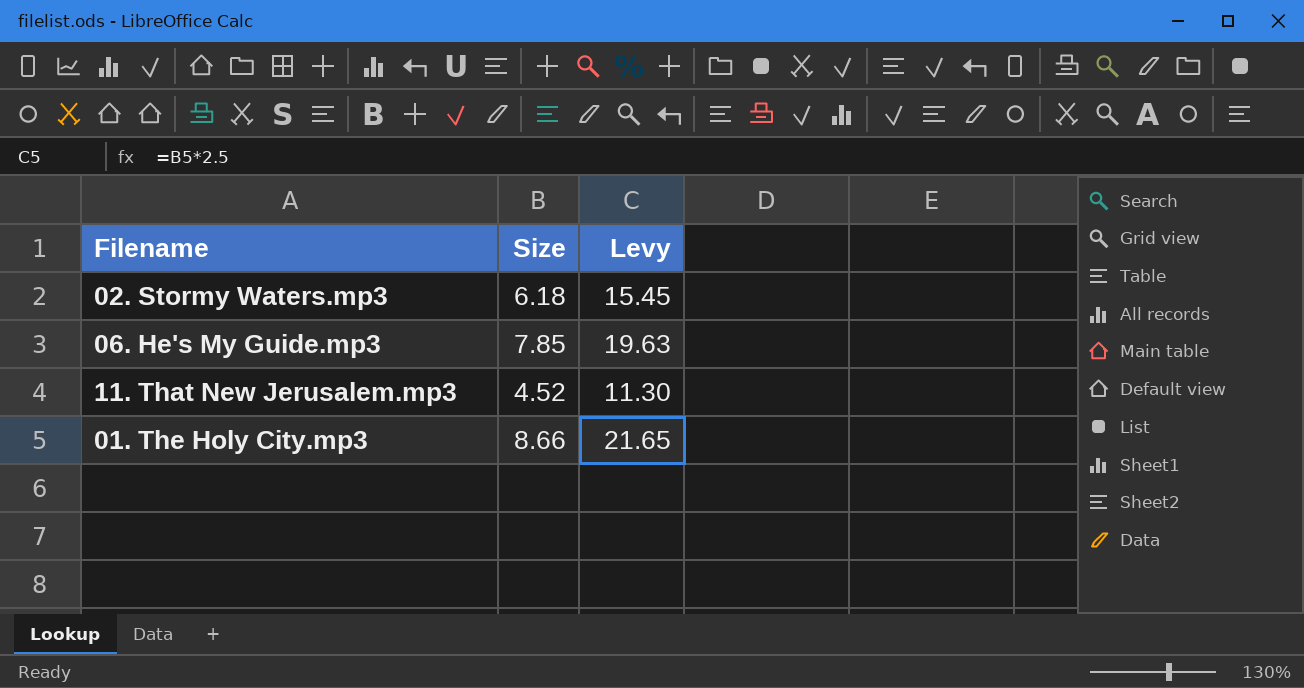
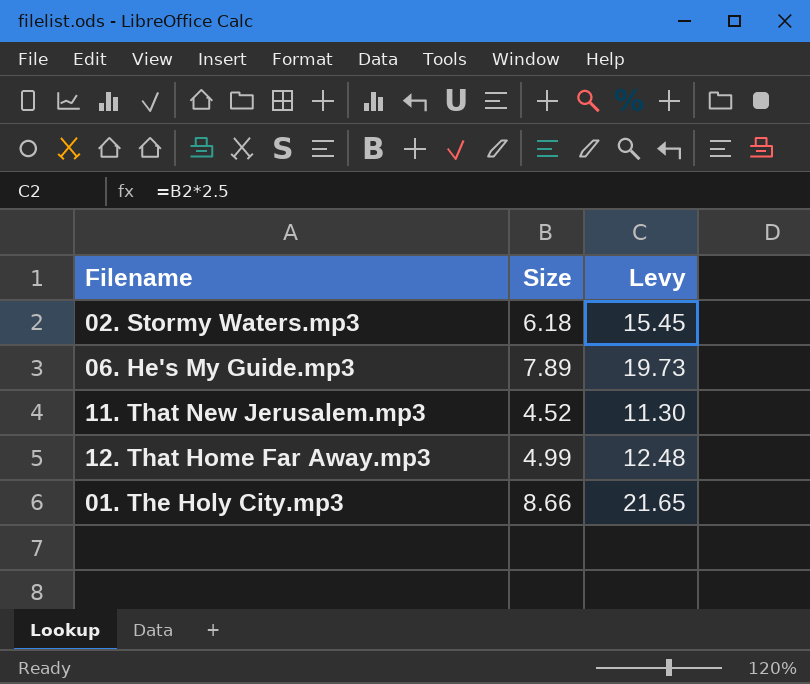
06. He's My Guide.mp3 | Size: 7.85 -> 7.89
06. He's My Guide.mp3 | Levy: 19.63 -> 19.73
row 12. That Home Far Away.mp3: none -> 4.99 | 12.48

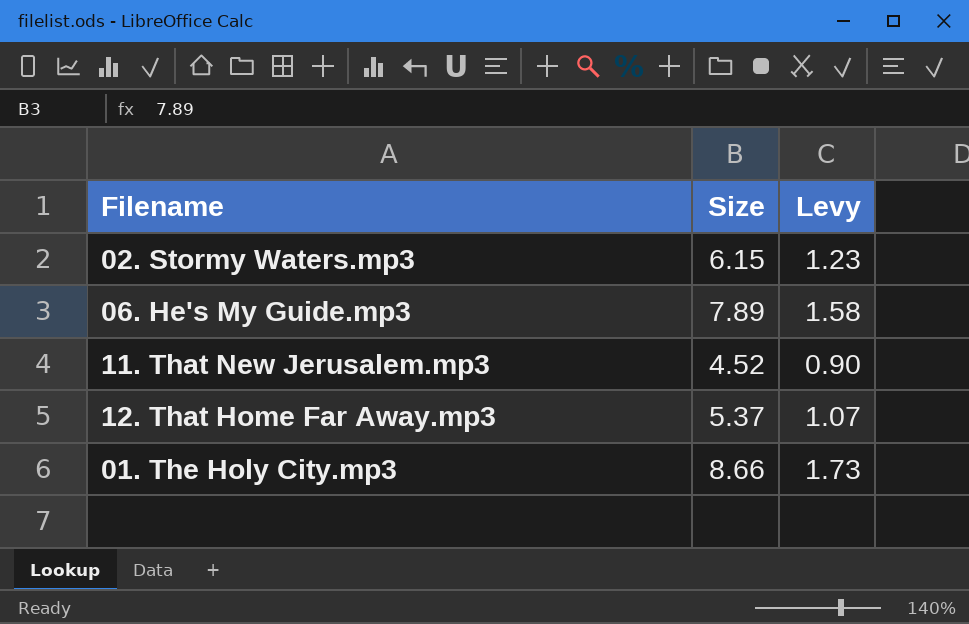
column Levy | formula: [Size] * 2.5 -> [Size] * 0.2
02. Stormy Waters.mp3 | Size: 6.18 -> 6.15
12. That Home Far Away.mp3 | Size: 4.99 -> 5.37

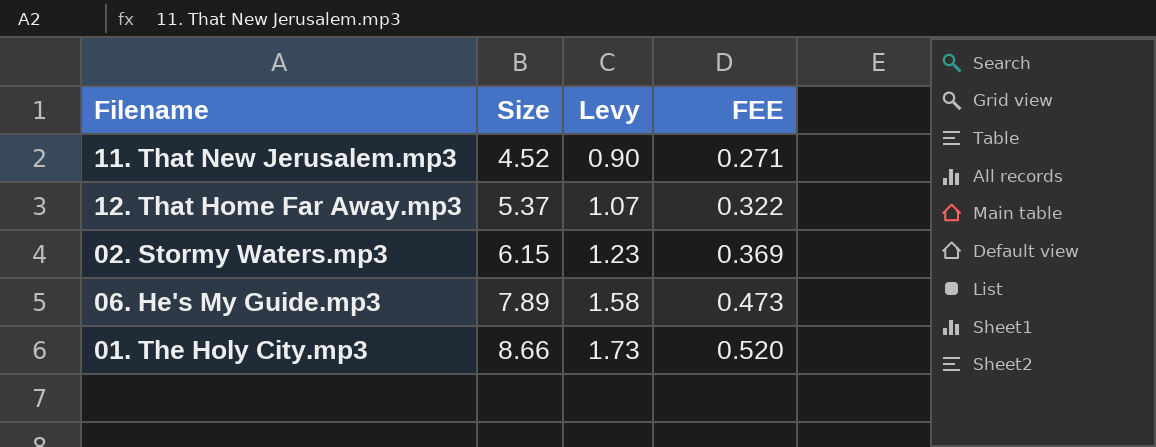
row order: none -> Size ascending
column FEE | formula: none -> [Size] * 0.06

